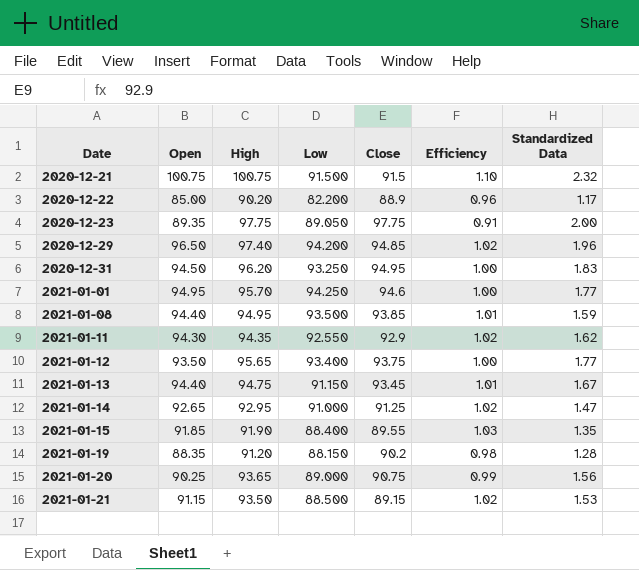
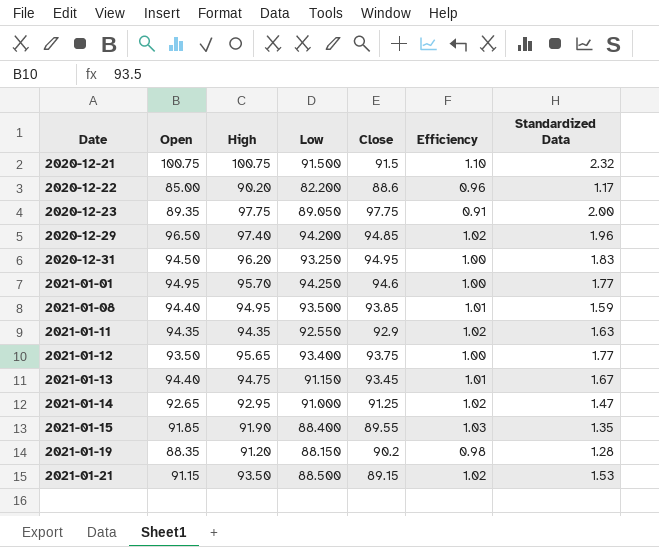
row 2021-01-20: 90.25 | 93.65 | 89.000 | 90.75 | 0.99 | 1.56 -> none
2020-12-22 | Close: 88.9 -> 88.6
2021-01-11 | Open: 94.30 -> 94.35
2021-01-11 | Standardized Data: 1.62 -> 1.63

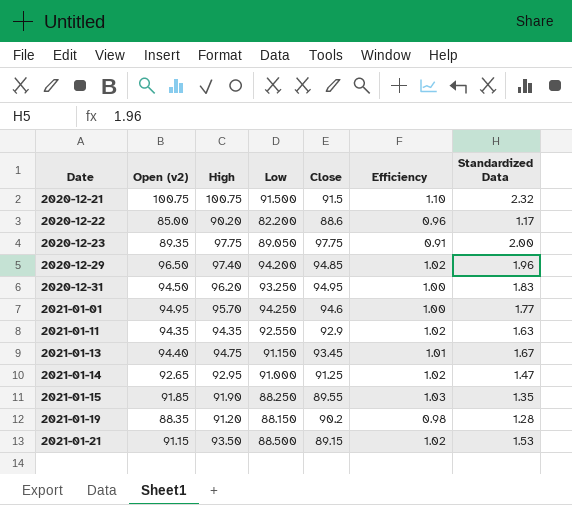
column name: Open -> Open (v2)
row 2021-01-08: 94.40 | 94.95 | 93.500 | 93.85 | 1.01 | 1.59 -> none
row 2021-01-12: 93.50 | 95.65 | 93.400 | 93.75 | 1.00 | 1.77 -> none
2021-01-15 | Low: 88.400 -> 88.250

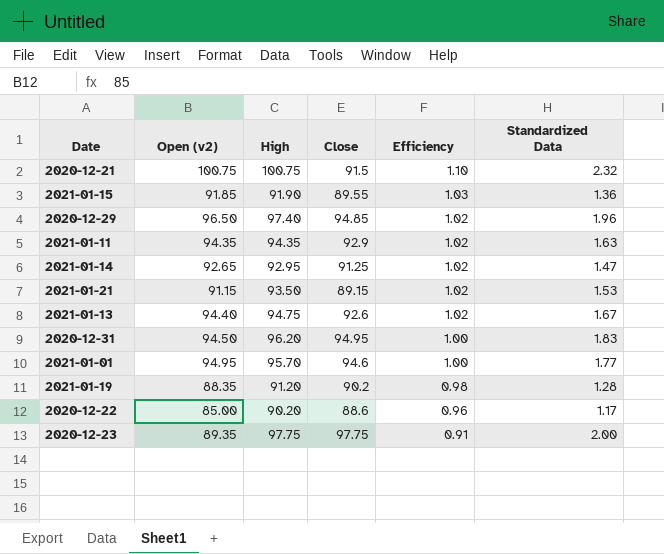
row order: Date ascending -> Efficiency descending
column Low | position: 4 -> none
2021-01-15 | Standardized Data: 1.35 -> 1.36
2021-01-13 | Close: 93.45 -> 92.6
2021-01-13 | Efficiency: 1.01 -> 1.02

